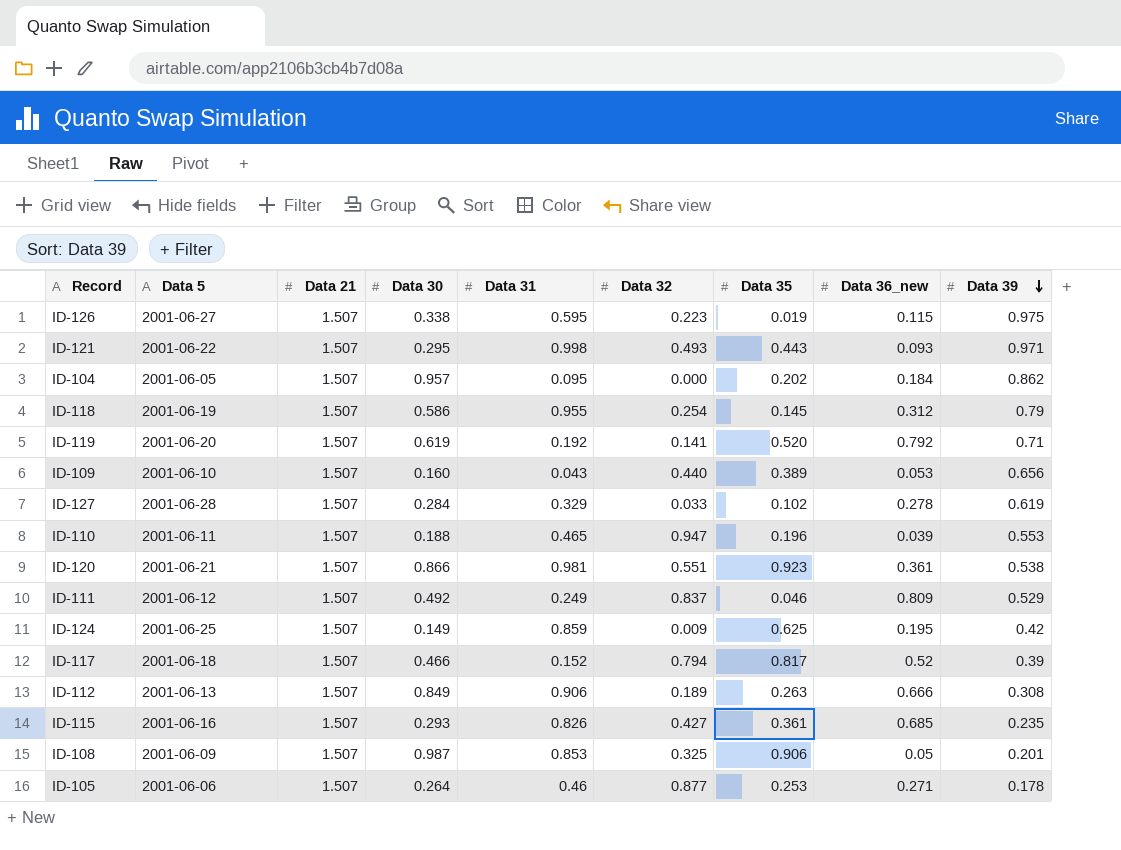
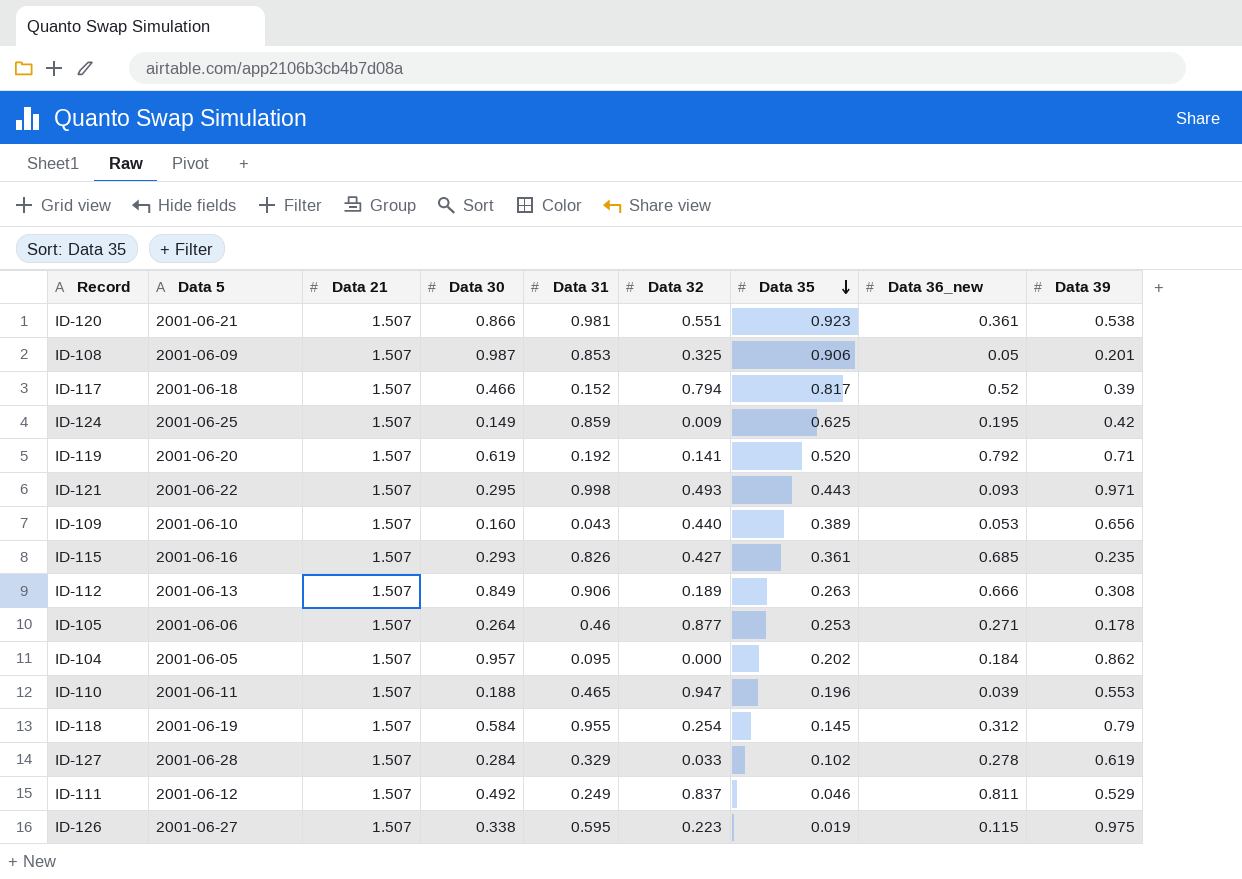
row order: Data 39 descending -> Data 35 descending
ID-118 | Data 30: 0.586 -> 0.584
ID-111 | Data 36_new: 0.809 -> 0.811

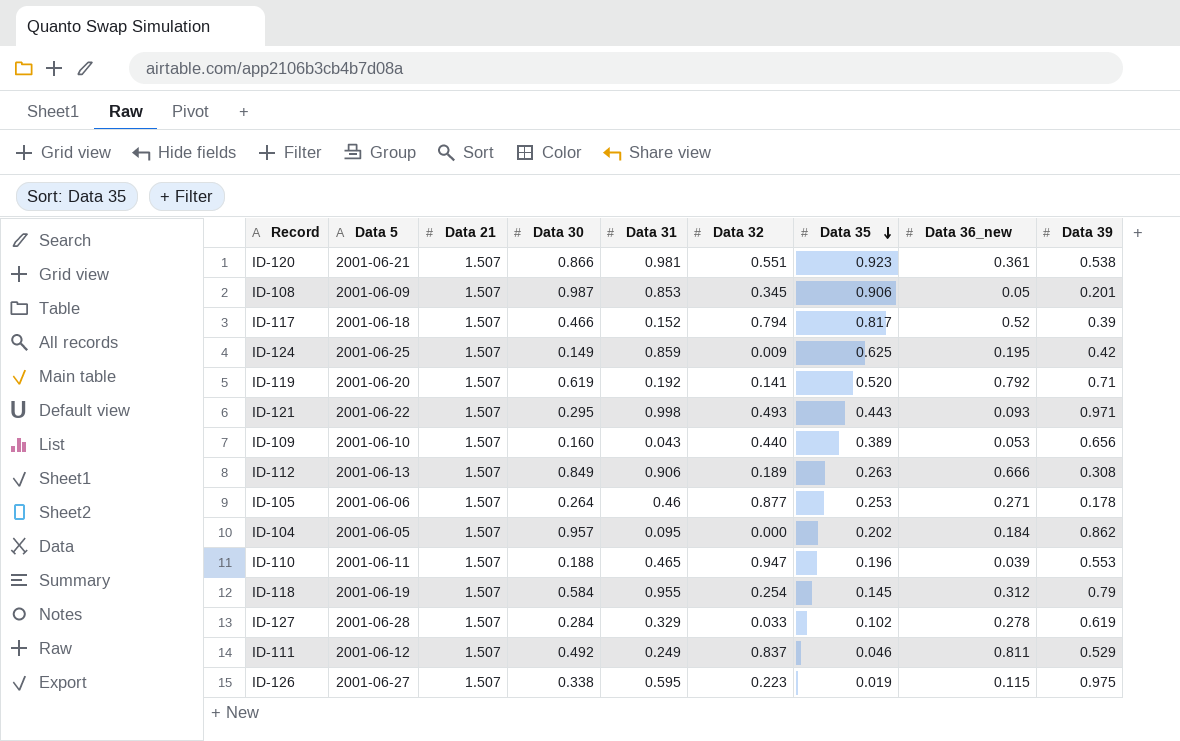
row ID-115: 2001-06-16 | 1.507 | 0.293 | 0.826 | 0.427 | 0.361 | 0.685 | 0.235 -> none
ID-108 | Data 32: 0.325 -> 0.345

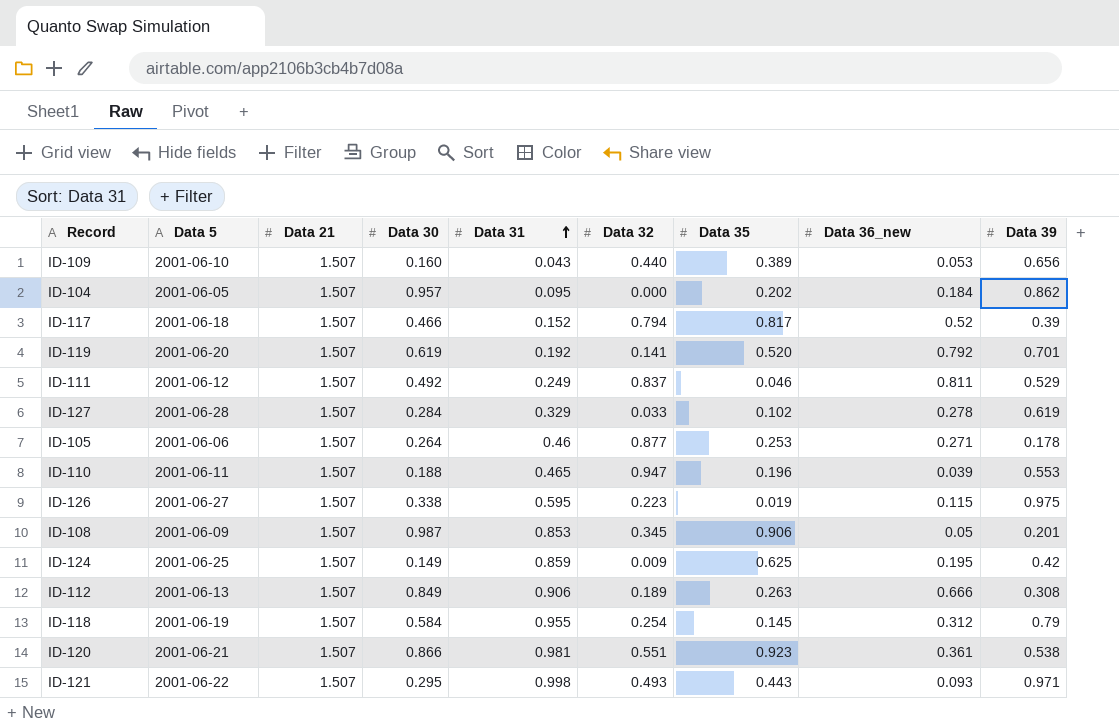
row order: Data 35 descending -> Data 31 ascending
ID-119 | Data 39: 0.71 -> 0.701

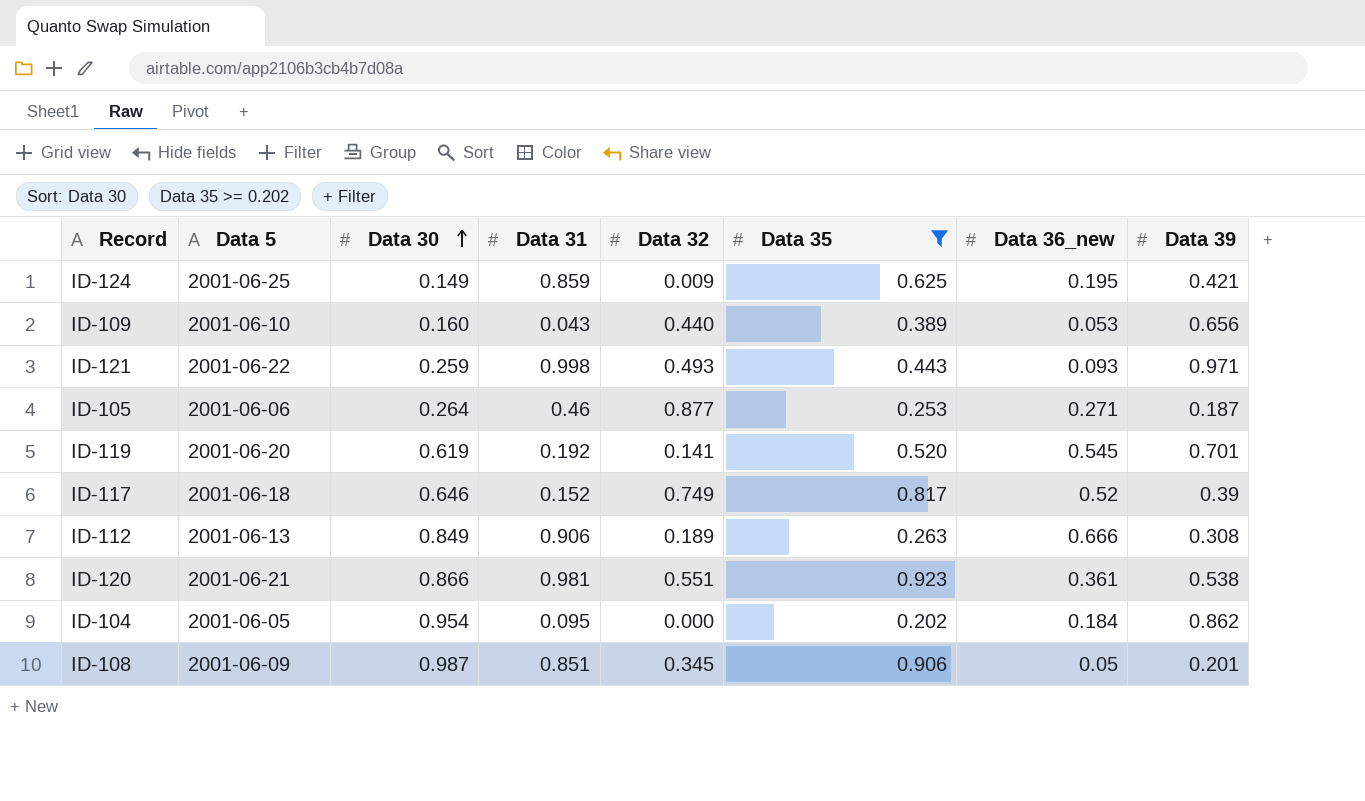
filter: none -> Data 35 >= 0.202
row order: Data 31 ascending -> Data 30 ascending
column Data 21 | position: 3 -> none
ID-124 | Data 39: 0.42 -> 0.421
ID-121 | Data 30: 0.295 -> 0.259
ID-105 | Data 39: 0.178 -> 0.187
ID-119 | Data 36_new: 0.792 -> 0.545
ID-117 | Data 30: 0.466 -> 0.646
ID-117 | Data 32: 0.794 -> 0.749
ID-104 | Data 30: 0.957 -> 0.954
ID-108 | Data 31: 0.853 -> 0.851

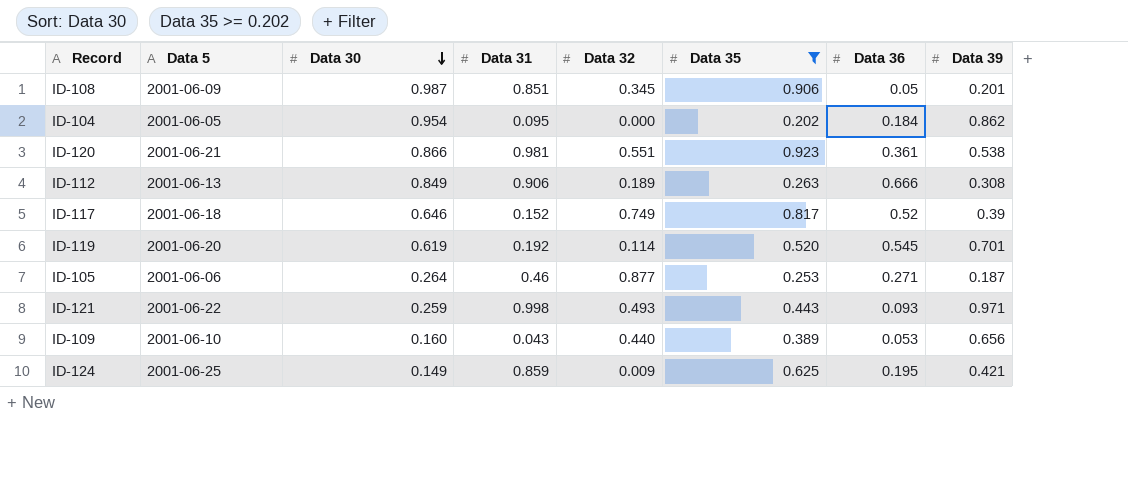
row order: Data 30 ascending -> Data 30 descending
column name: Data 36_new -> Data 36
ID-119 | Data 32: 0.141 -> 0.114

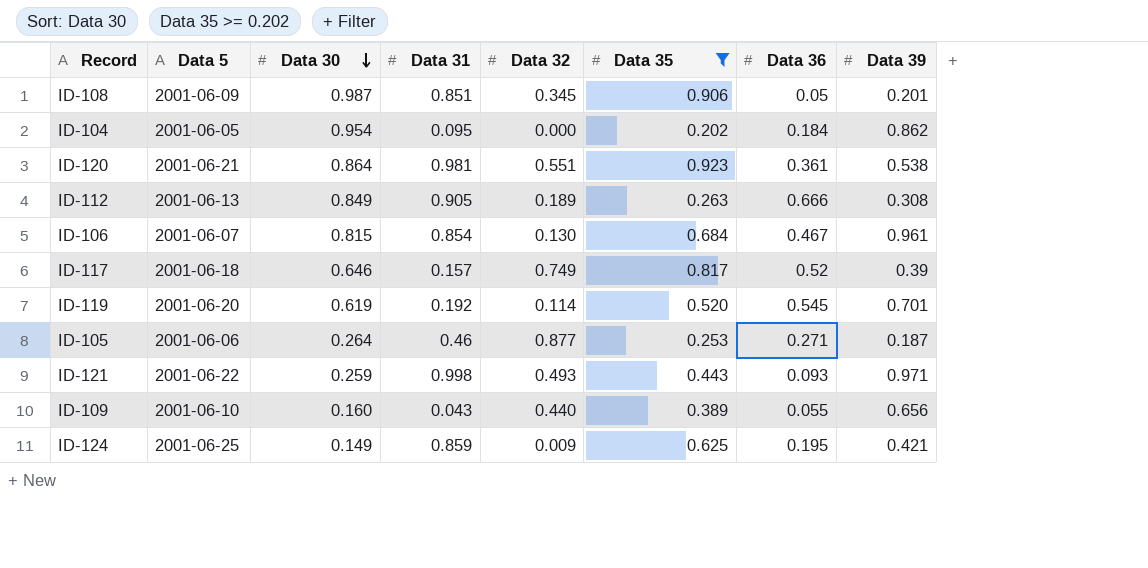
ID-120 | Data 30: 0.866 -> 0.864
ID-112 | Data 31: 0.906 -> 0.905
row ID-106: none -> 2001-06-07 | 0.815 | 0.854 | 0.130 | 0.684 | 0.467 | 0.961
ID-117 | Data 31: 0.152 -> 0.157
ID-109 | Data 36: 0.053 -> 0.055

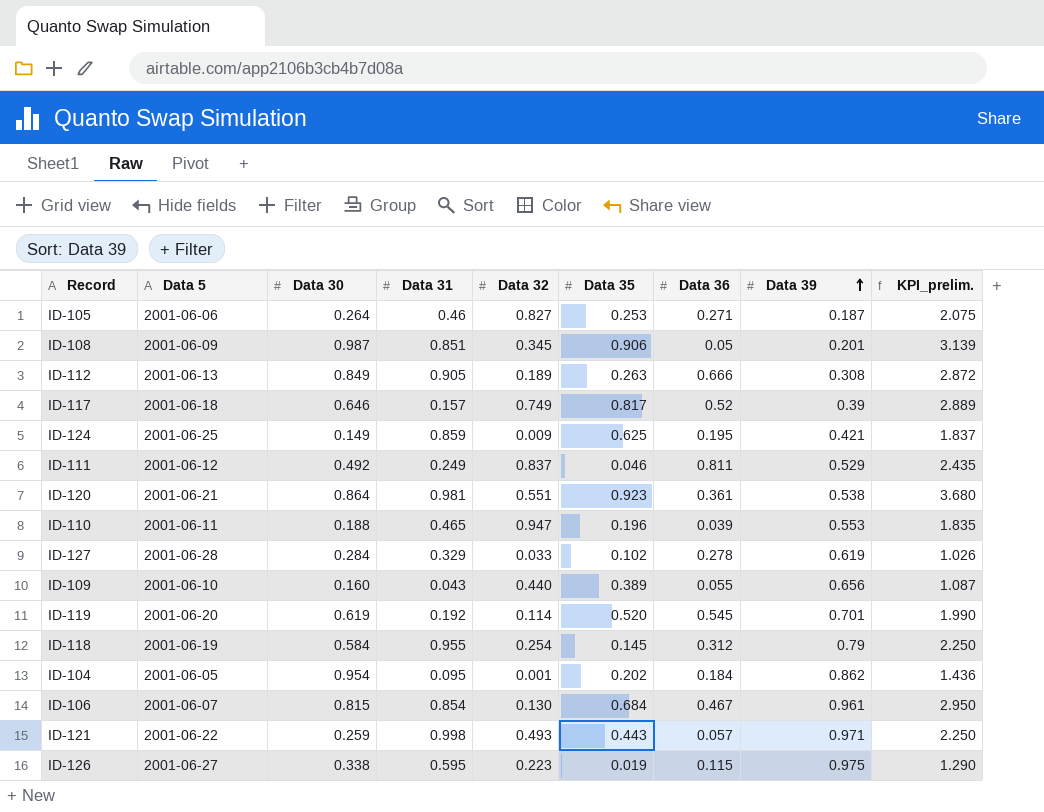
filter: Data 35 >= 0.202 -> none
row order: Data 30 descending -> Data 39 ascending
column KPI_prelim. | formula: none -> [Data 30] + [Data 31] + [Data 32] + [Data 35] + [Data 36]
ID-105 | Data 32: 0.877 -> 0.827
ID-104 | Data 32: 0.000 -> 0.001
ID-121 | Data 36: 0.093 -> 0.057

